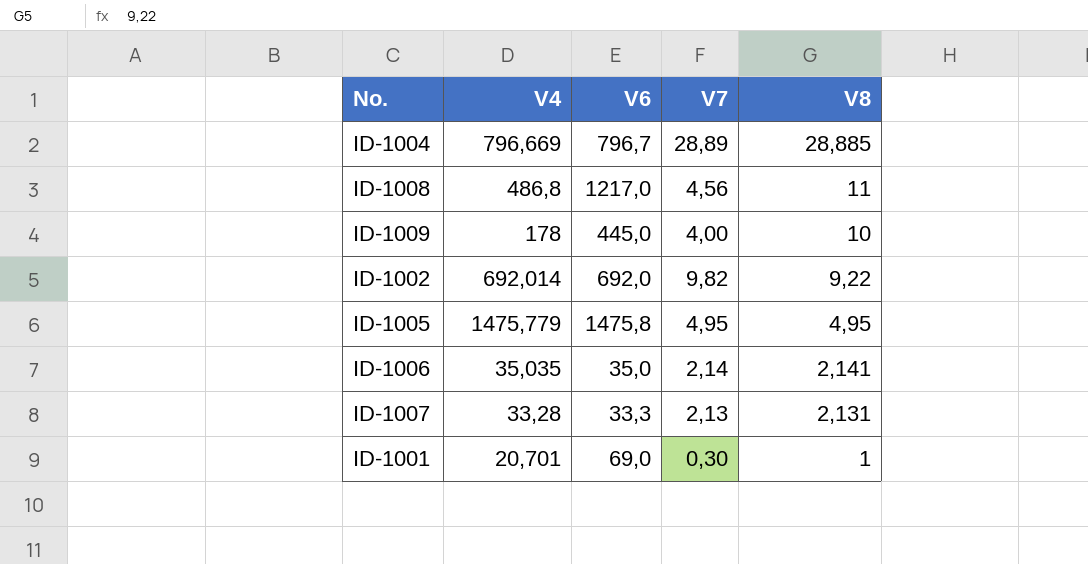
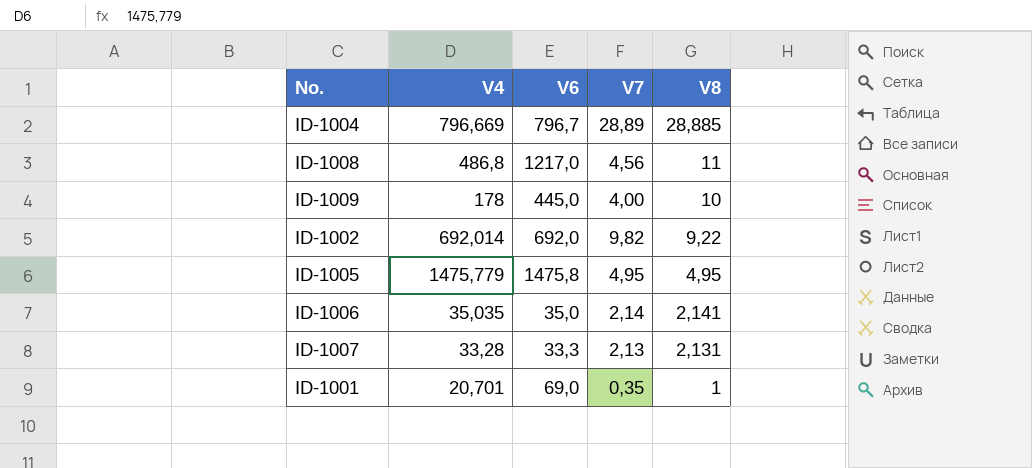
ID-1001 | V7: 0,30 -> 0,35

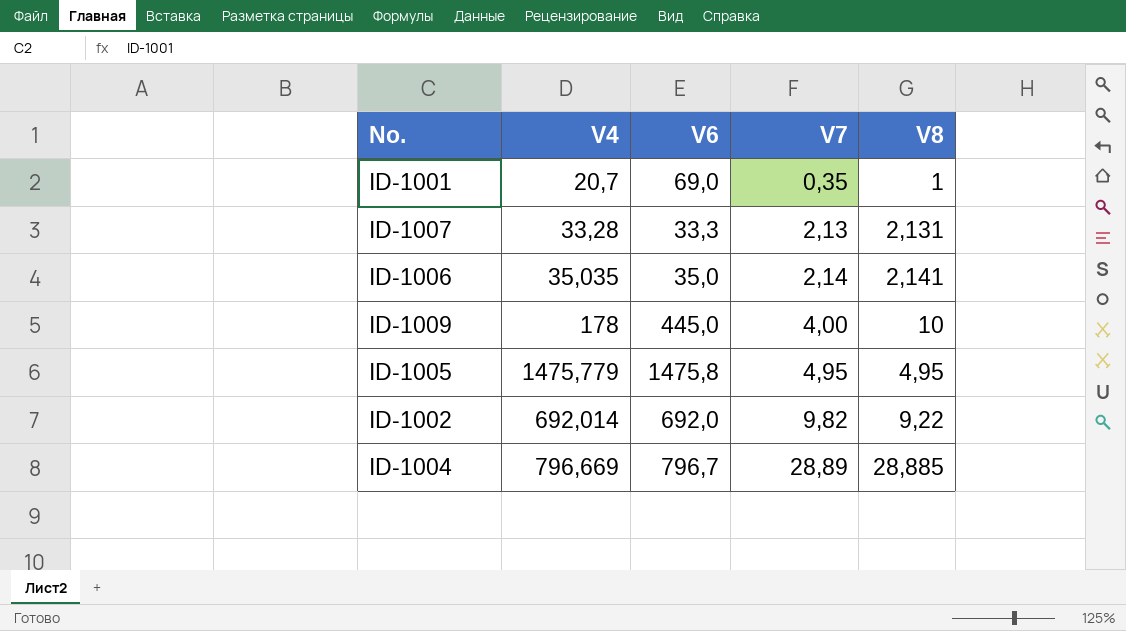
row order: V8 descending -> V7 ascending
row ID-1008: 486,8 | 1217,0 | 4,56 | 11 -> none
ID-1001 | V4: 20,701 -> 20,7

